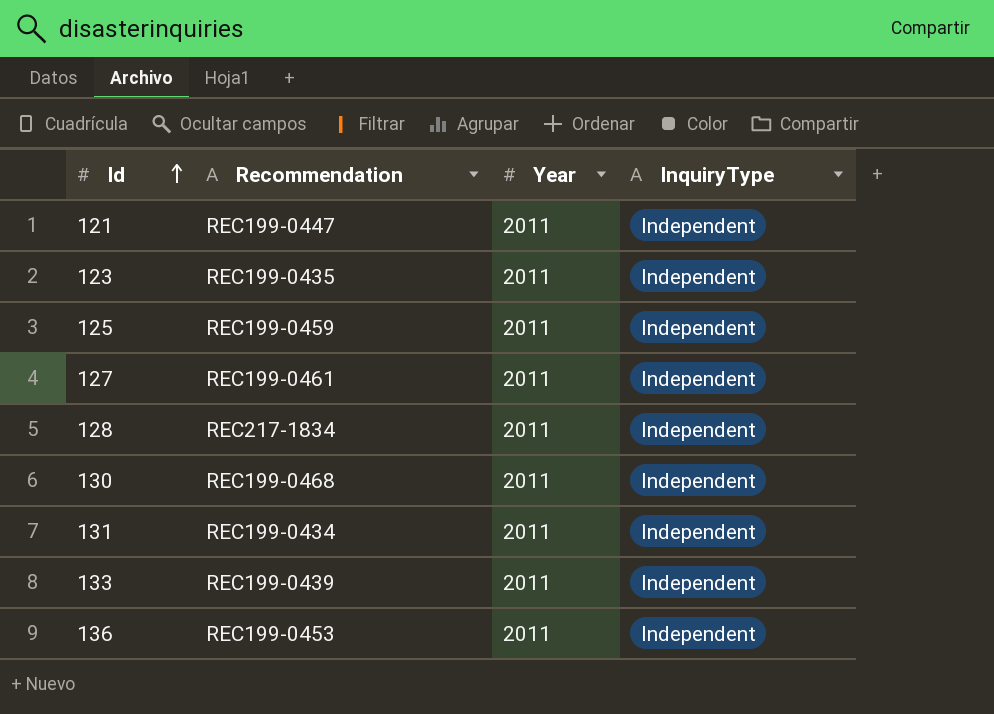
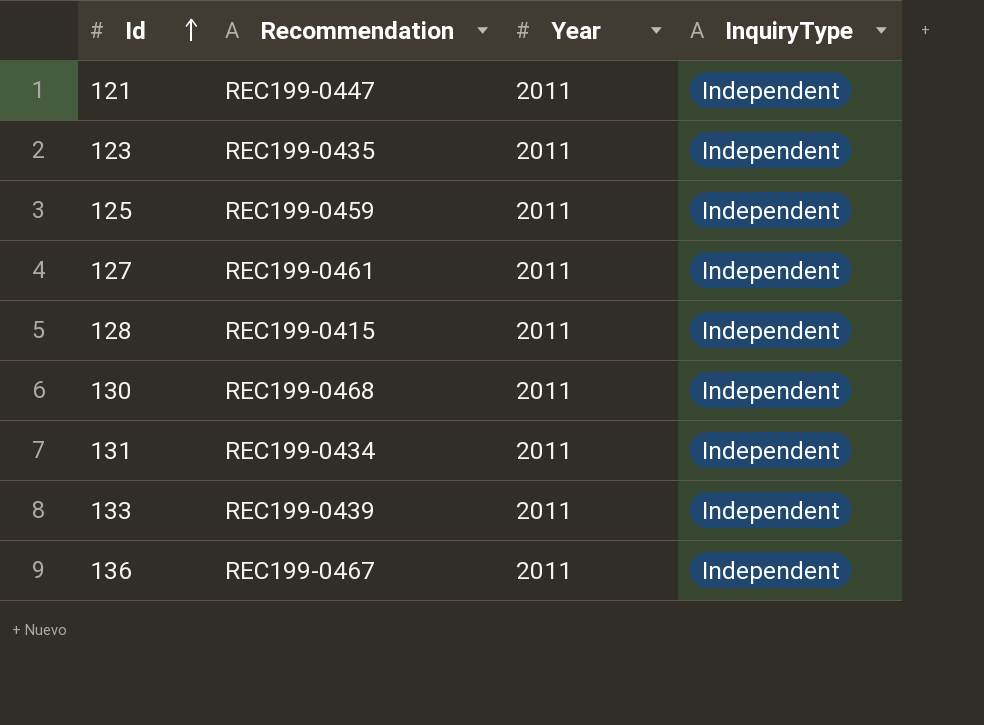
128 | Recommendation: REC217-1834 -> REC199-0415
136 | Recommendation: REC199-0453 -> REC199-0467

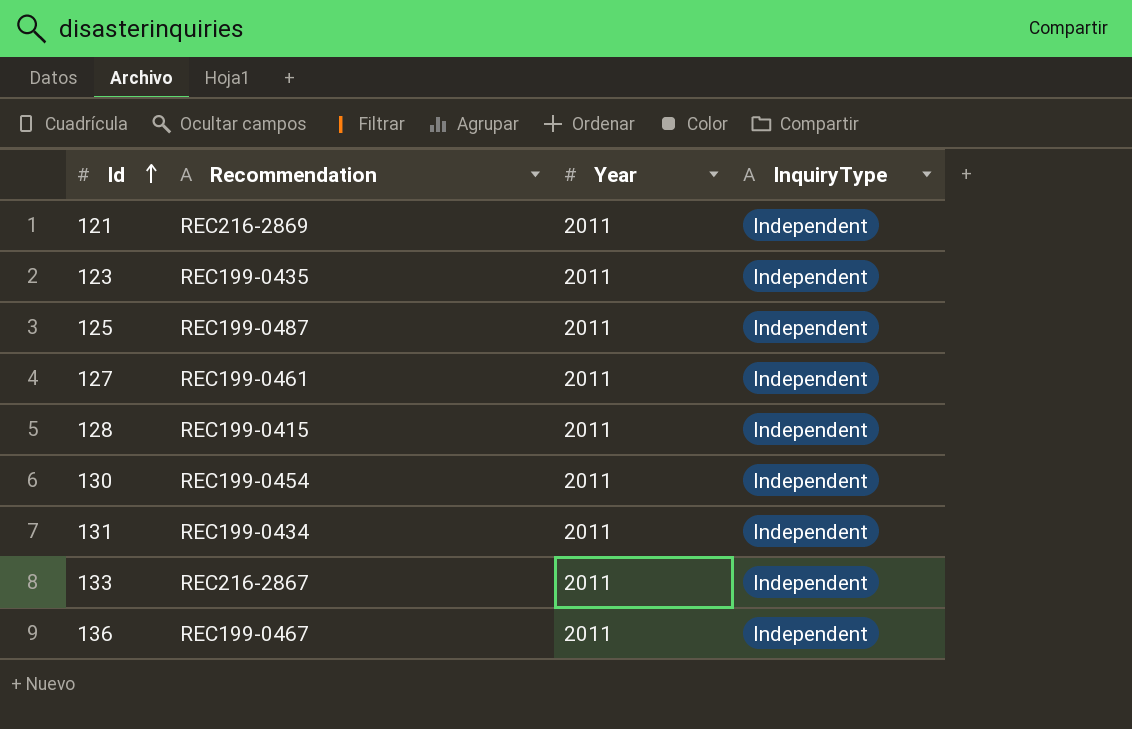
121 | Recommendation: REC199-0447 -> REC216-2869
125 | Recommendation: REC199-0459 -> REC199-0487
130 | Recommendation: REC199-0468 -> REC199-0454
133 | Recommendation: REC199-0439 -> REC216-2867

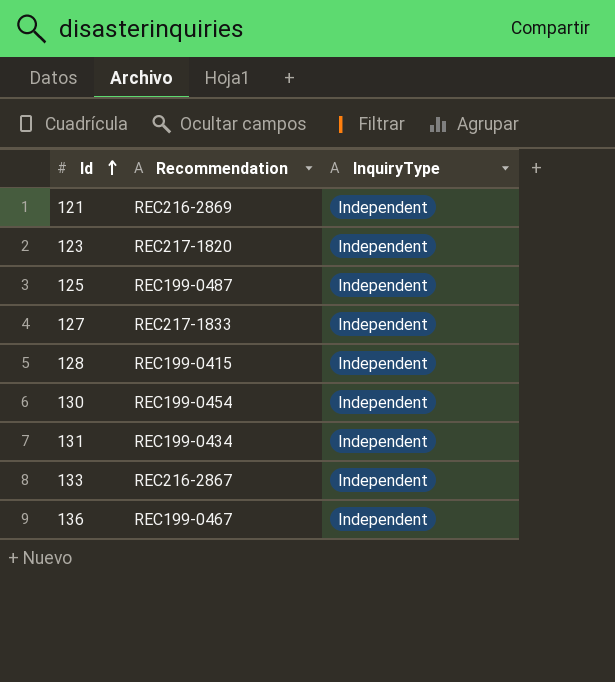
column Year | position: 3 -> none
123 | Recommendation: REC199-0435 -> REC217-1820
127 | Recommendation: REC199-0461 -> REC217-1833

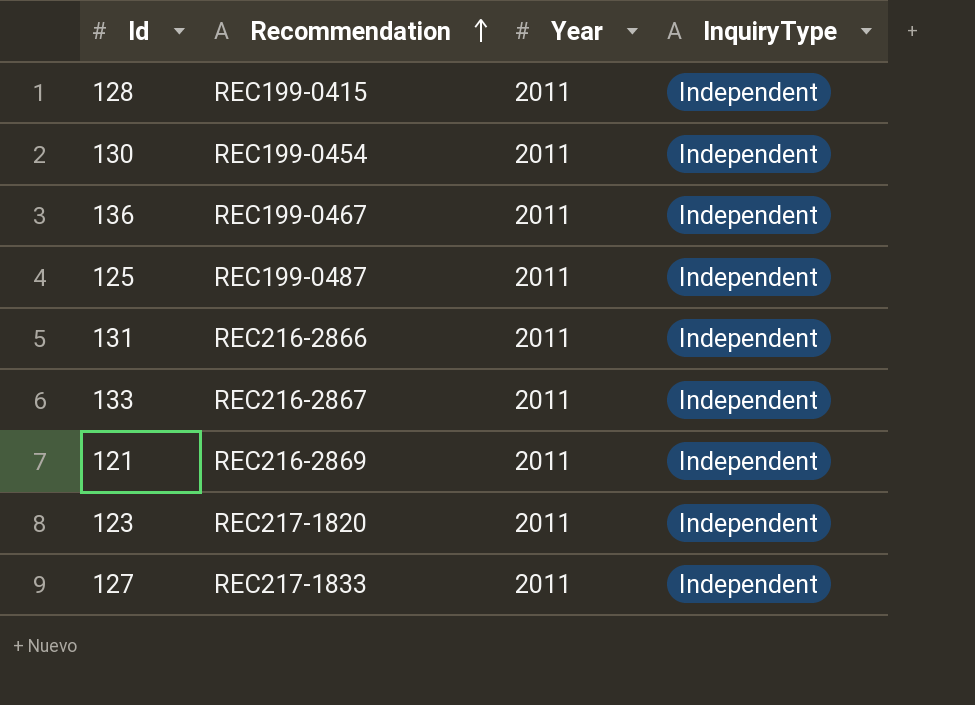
row order: Id ascending -> Recommendation ascending
column Year | position: none -> 3
131 | Recommendation: REC199-0434 -> REC216-2866

